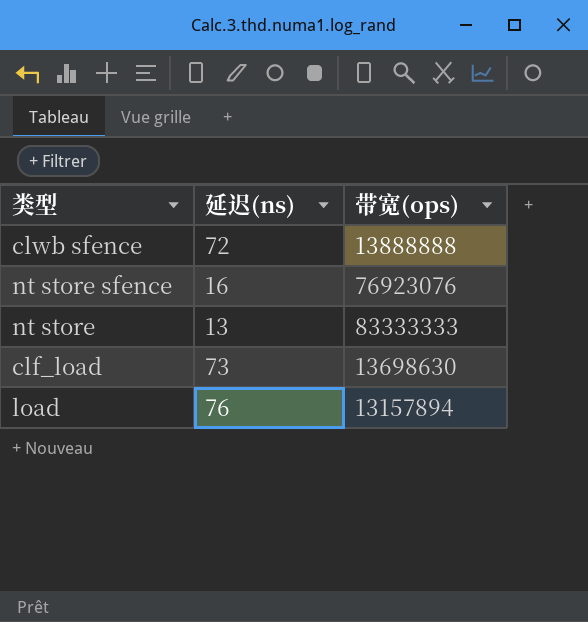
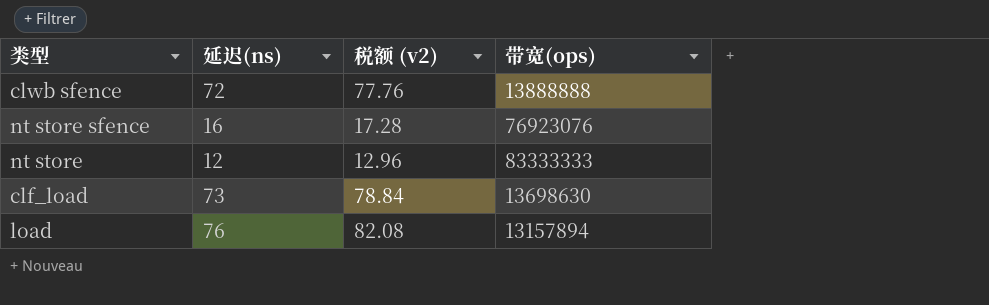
column 税额 (v2) | formula: none -> [延迟(ns)] * 1.08
nt store | 延迟(ns): 13 -> 12

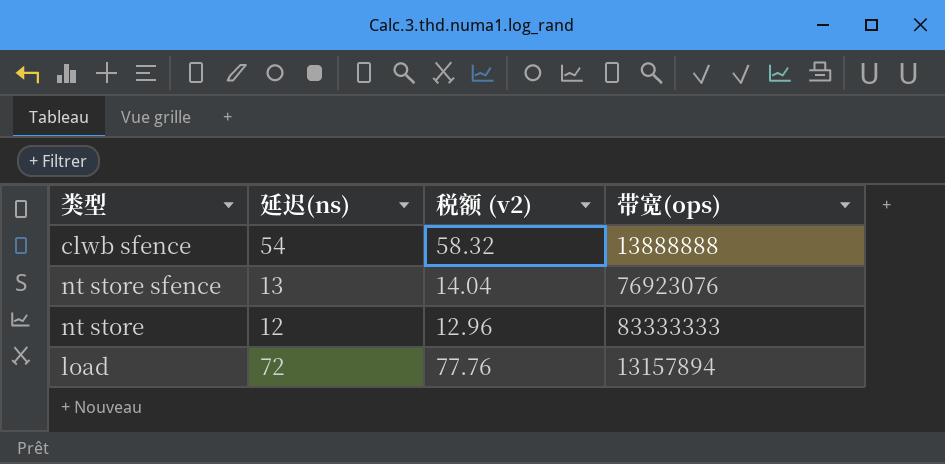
row clf_load: 73 | 78.84 | 13698630 -> none
clwb sfence | 延迟(ns): 72 -> 54
clwb sfence | 税额 (v2): 77.76 -> 58.32
nt store sfence | 延迟(ns): 16 -> 13
nt store sfence | 税额 (v2): 17.28 -> 14.04
load | 延迟(ns): 76 -> 72
load | 税额 (v2): 82.08 -> 77.76

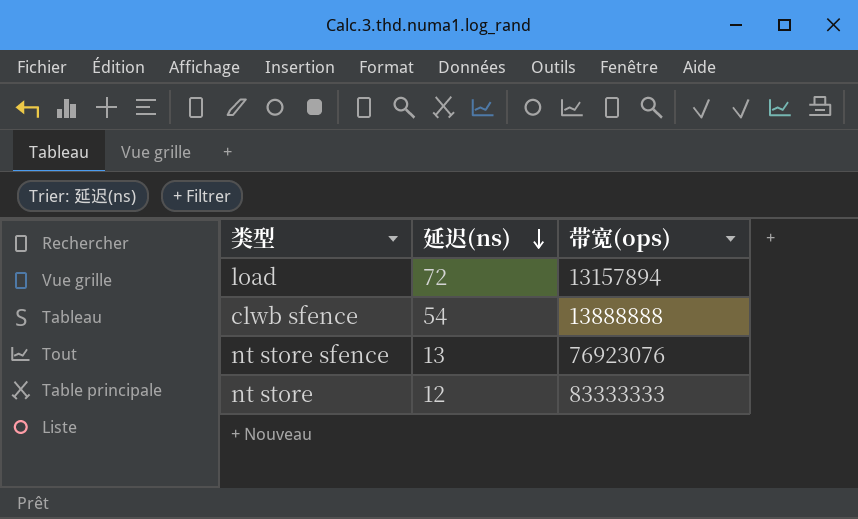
row order: none -> 延迟(ns) descending
column 税额 (v2) | formula: [延迟(ns)] * 1.08 -> none

